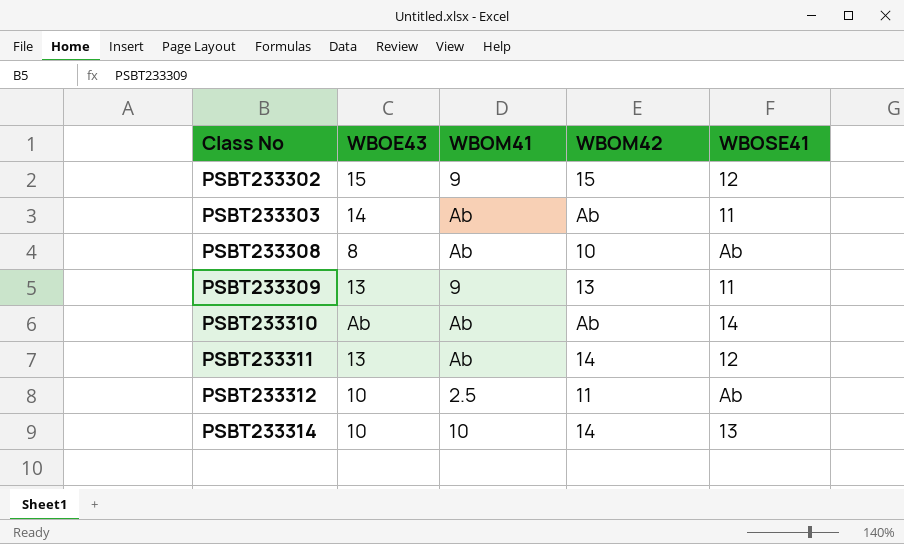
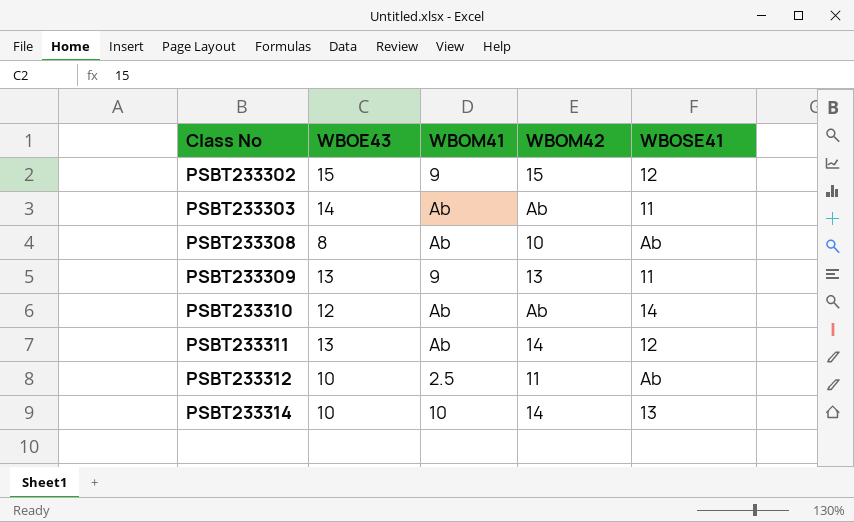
PSBT233310 | WBOE43: Ab -> 12

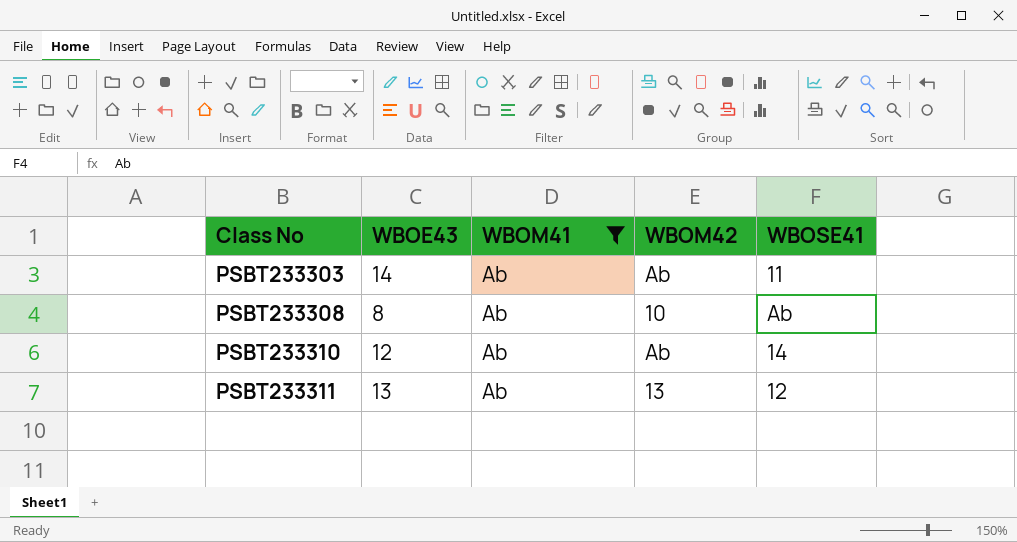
filter: none -> WBOM41 = Ab
PSBT233311 | WBOM42: 14 -> 13

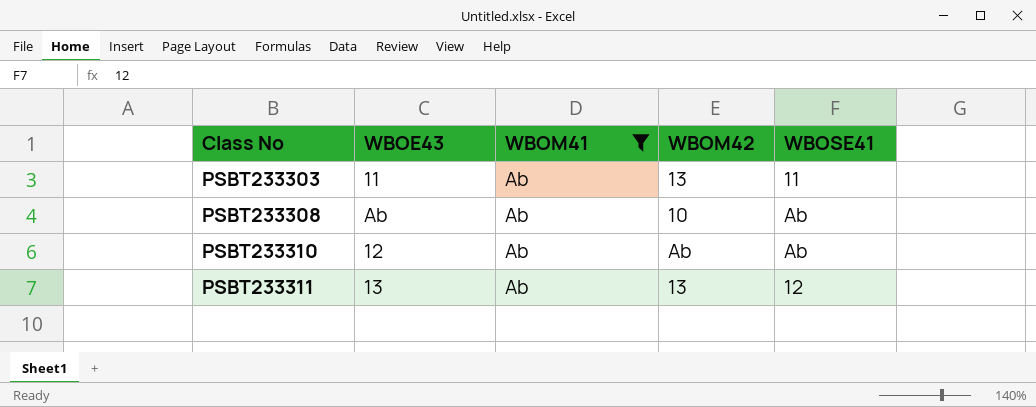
PSBT233303 | WBOE43: 14 -> 11
PSBT233303 | WBOM42: Ab -> 13
PSBT233308 | WBOE43: 8 -> Ab
PSBT233310 | WBOSE41: 14 -> Ab

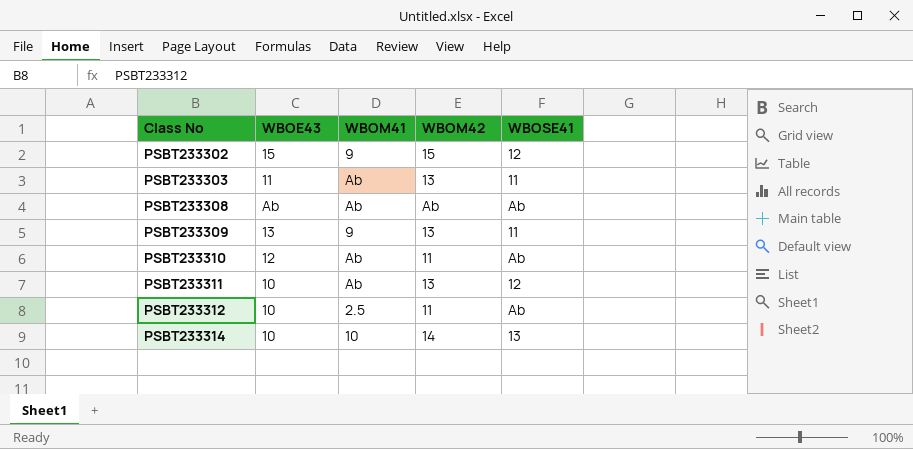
filter: WBOM41 = Ab -> none
PSBT233308 | WBOM42: 10 -> Ab
PSBT233310 | WBOM42: Ab -> 11
PSBT233311 | WBOE43: 13 -> 10

